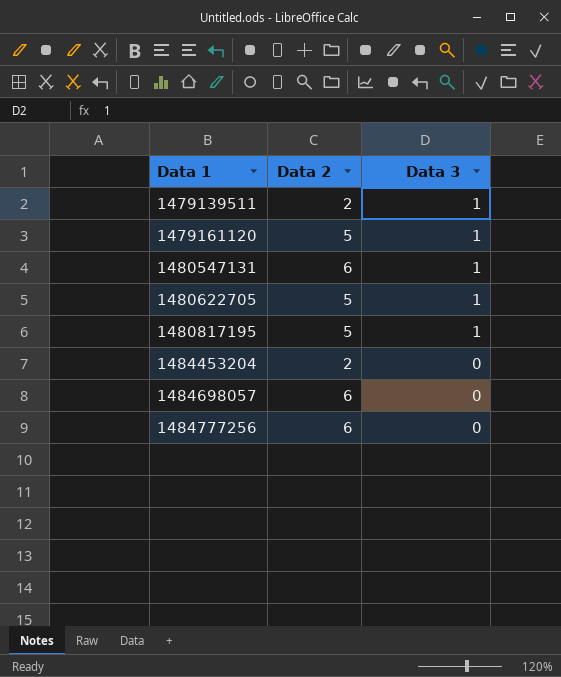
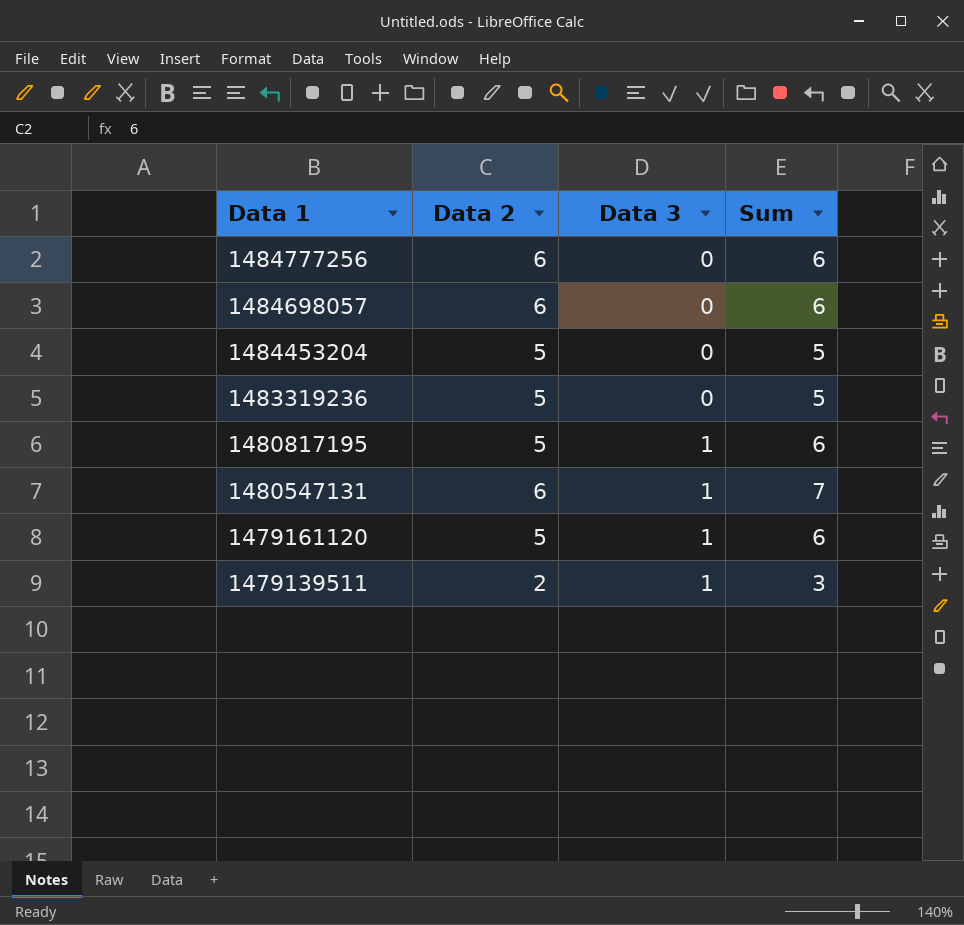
row order: Data 1 ascending -> Data 1 descending
column Sum | formula: none -> [Data 2] + [Data 3]
row 1480622705: 5 | 1 -> none
1484453204 | Data 2: 2 -> 5
row 1483319236: none -> 5 | 0 | 5

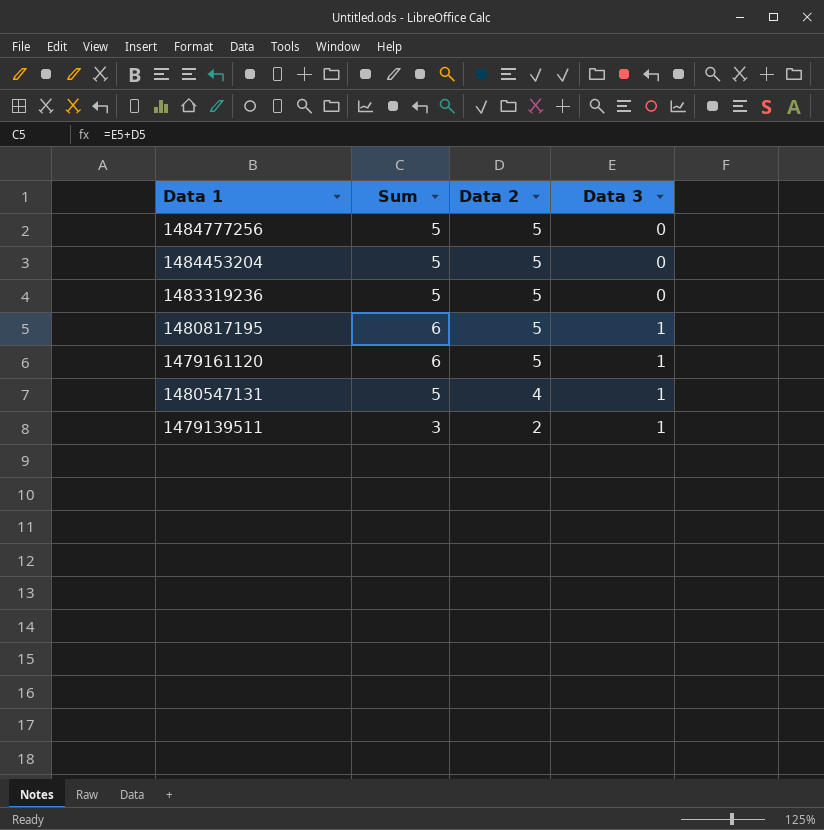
row order: Data 1 descending -> Data 2 descending
column Sum | position: 4 -> 2
row 1484698057: 6 | 0 | 6 -> none
1484777256 | Sum: 6 -> 5
1484777256 | Data 2: 6 -> 5
1480547131 | Sum: 7 -> 5
1480547131 | Data 2: 6 -> 4

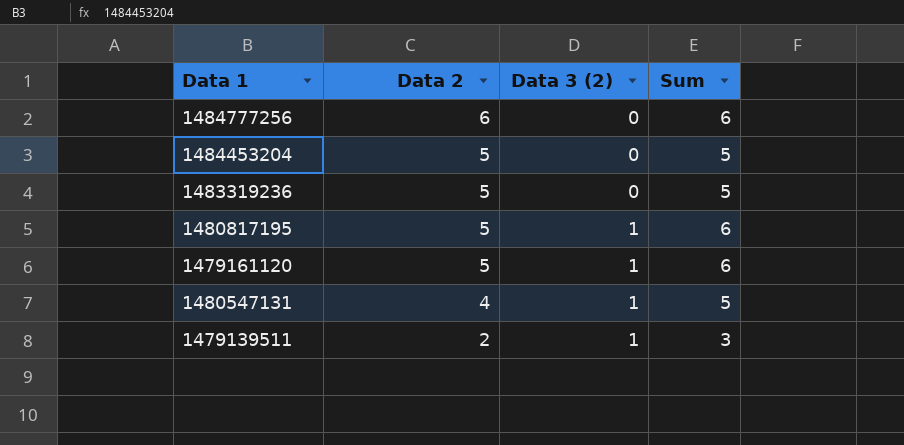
column name: Data 3 -> Data 3 (2)
column Sum | position: 2 -> 4
1484777256 | Data 2: 5 -> 6
1484777256 | Sum: 5 -> 6

